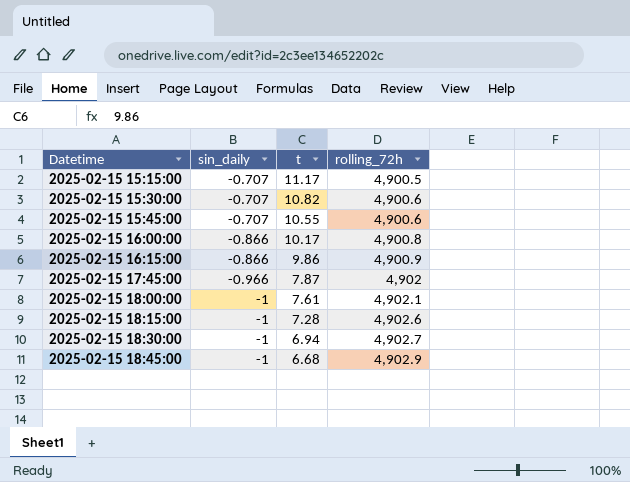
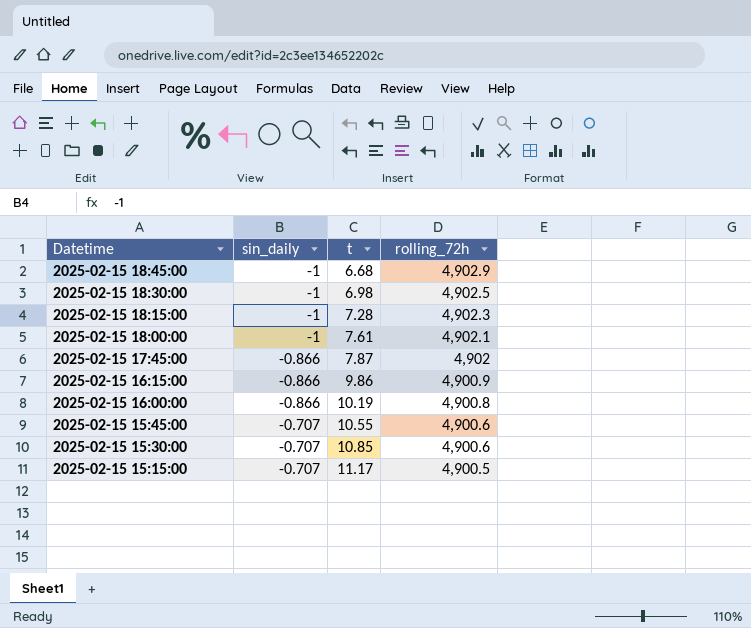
row order: Datetime ascending -> Datetime descending
2025-02-15 18:30:00 | t: 6.94 -> 6.98
2025-02-15 18:30:00 | rolling_72h: 4,902.7 -> 4,902.5
2025-02-15 18:15:00 | rolling_72h: 4,902.6 -> 4,902.3
2025-02-15 17:45:00 | sin_daily: -0.966 -> -0.866
2025-02-15 16:00:00 | t: 10.17 -> 10.19
2025-02-15 15:30:00 | t: 10.82 -> 10.85

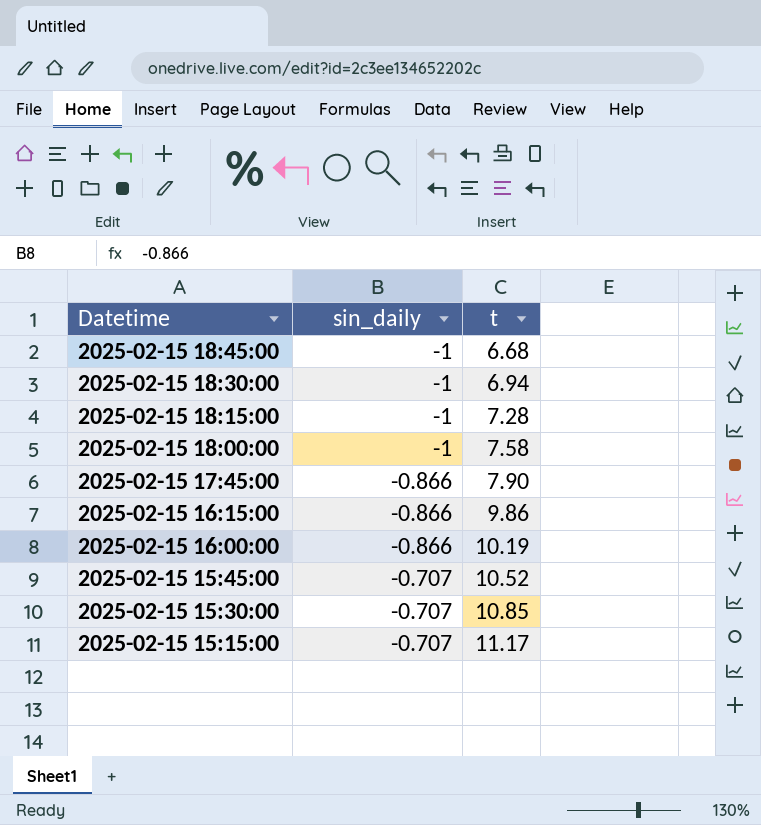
column rolling_72h | position: 4 -> none
2025-02-15 18:30:00 | t: 6.98 -> 6.94
2025-02-15 18:00:00 | t: 7.61 -> 7.58
2025-02-15 17:45:00 | t: 7.87 -> 7.90
2025-02-15 15:45:00 | t: 10.55 -> 10.52

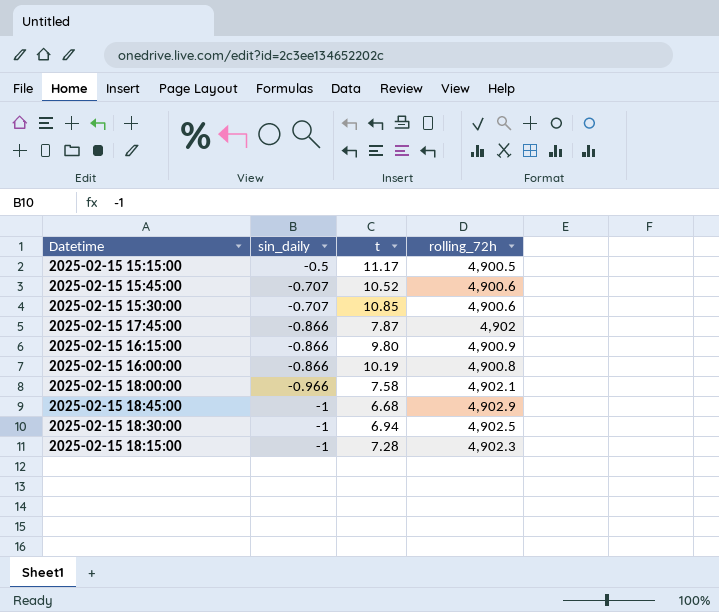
row order: Datetime descending -> sin_daily descending
column rolling_72h | position: none -> 4
2025-02-15 15:15:00 | sin_daily: -0.707 -> -0.5
2025-02-15 17:45:00 | t: 7.90 -> 7.87
2025-02-15 16:15:00 | t: 9.86 -> 9.80
2025-02-15 18:00:00 | sin_daily: -1 -> -0.966

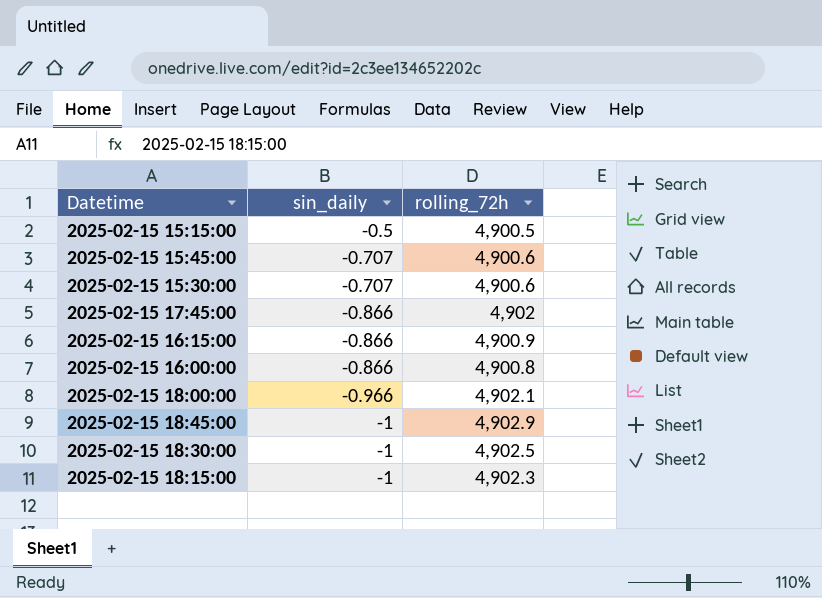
column t | position: 3 -> none

